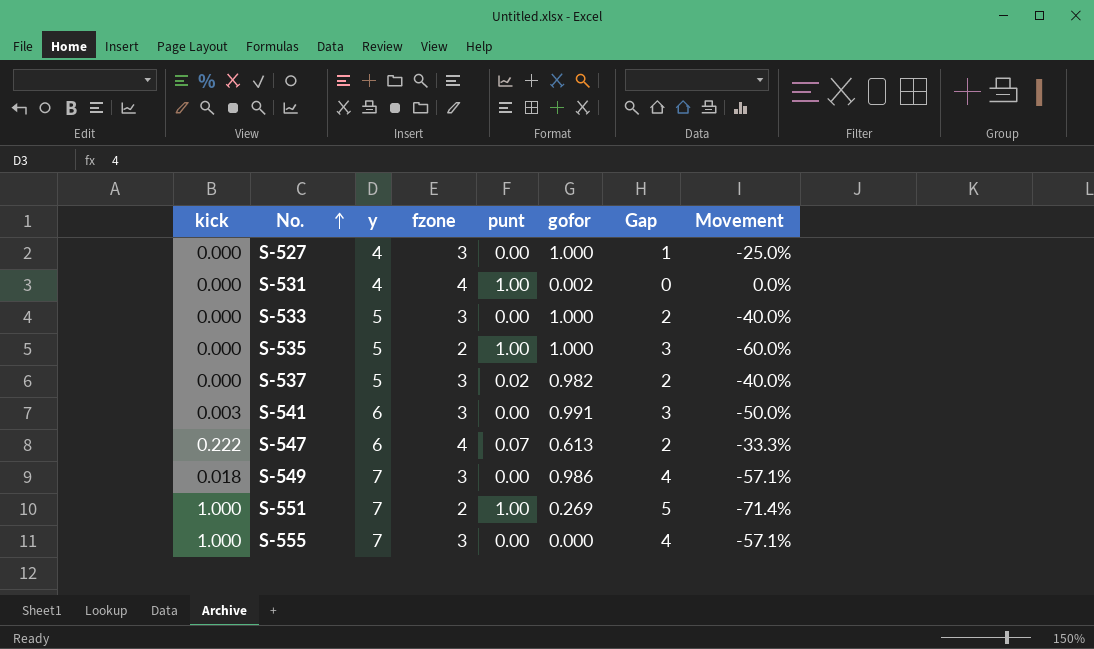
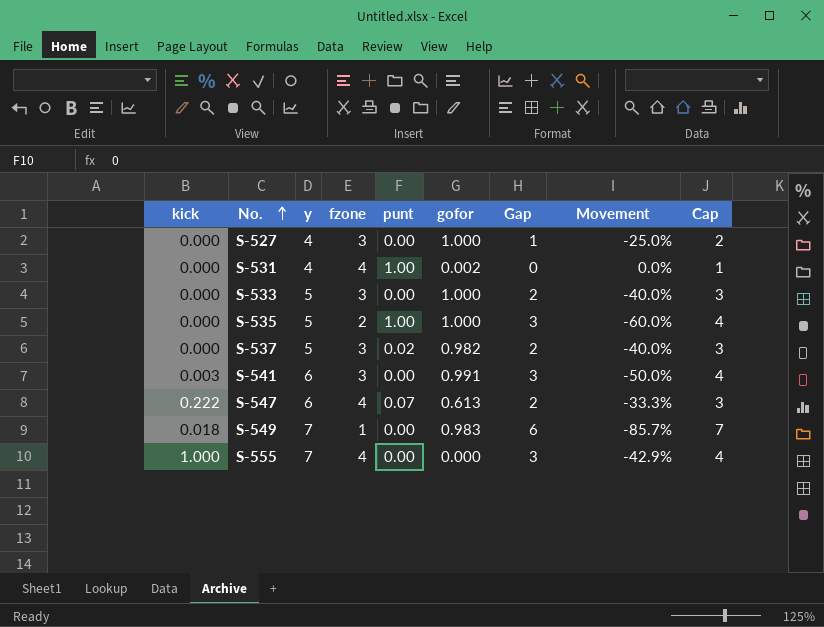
column Cap | formula: none -> [Gap] + 1
row S-551: 1.000 | 7 | 2 | 1.00 | 0.269 | 5 | -71.4% -> none
S-549 | fzone: 3 -> 1
S-549 | gofor: 0.986 -> 0.983
S-549 | Gap: 4 -> 6
S-549 | Movement: -57.1% -> -85.7%
S-555 | fzone: 3 -> 4
S-555 | Gap: 4 -> 3
S-555 | Movement: -57.1% -> -42.9%

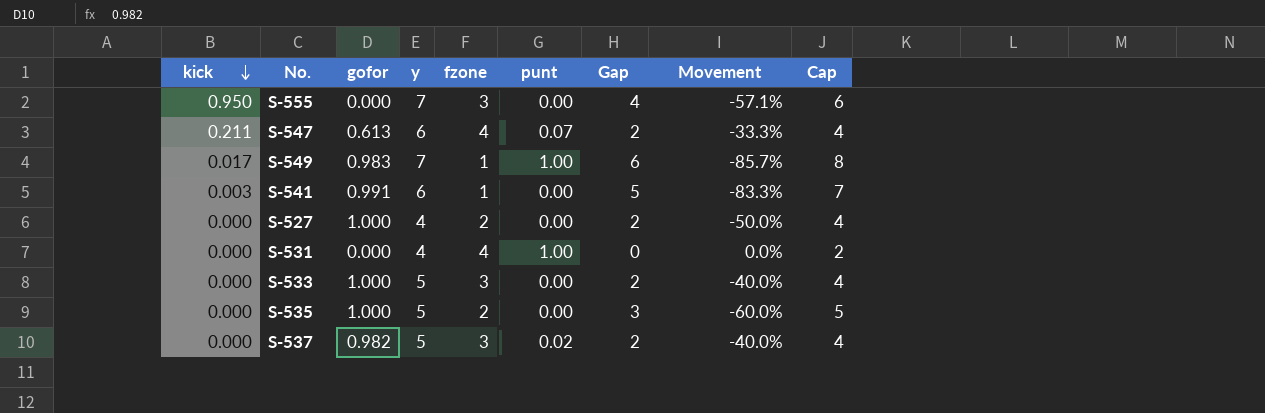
row order: No. ascending -> kick descending
column gofor | position: 6 -> 3
column Cap | formula: [Gap] + 1 -> [Gap] + 2
S-555 | kick: 1.000 -> 0.950
S-555 | fzone: 4 -> 3
S-555 | Gap: 3 -> 4
S-555 | Movement: -42.9% -> -57.1%
S-547 | kick: 0.222 -> 0.211
S-549 | kick: 0.018 -> 0.017
S-549 | punt: 0.00 -> 1.00
S-541 | fzone: 3 -> 1
S-541 | Gap: 3 -> 5
S-541 | Movement: -50.0% -> -83.3%
S-527 | fzone: 3 -> 2
S-527 | Gap: 1 -> 2
S-527 | Movement: -25.0% -> -50.0%
S-531 | gofor: 0.002 -> 0.000
S-535 | punt: 1.00 -> 0.00

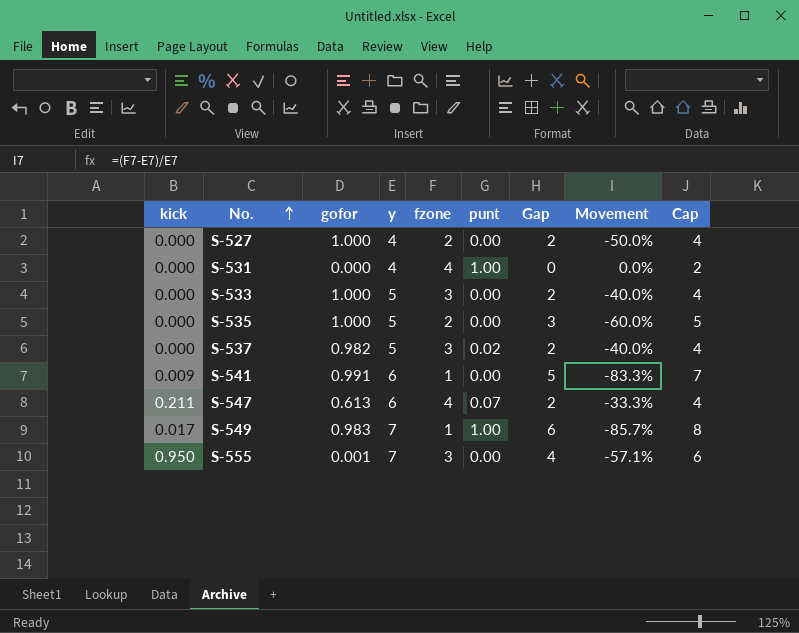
row order: kick descending -> No. ascending
S-541 | kick: 0.003 -> 0.009
S-555 | gofor: 0.000 -> 0.001

